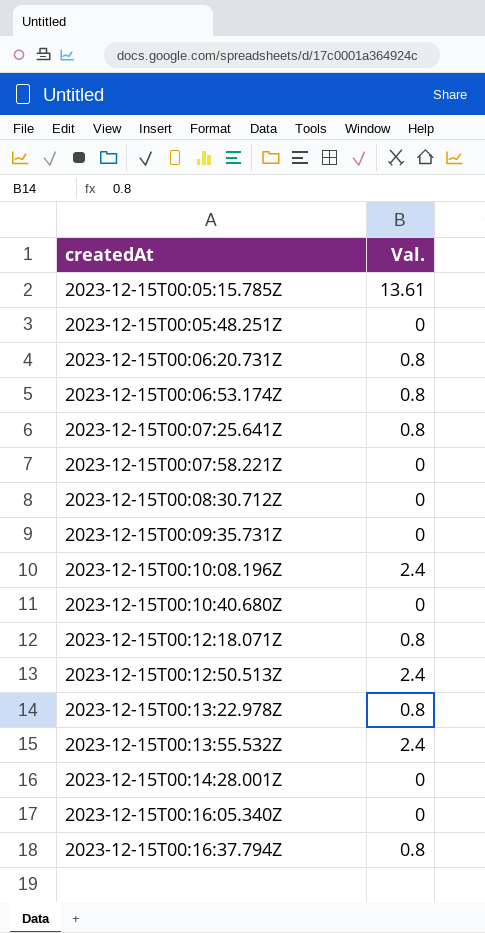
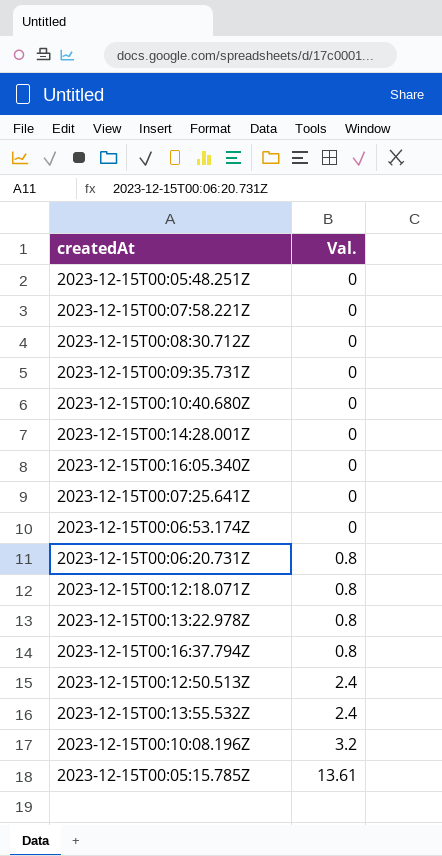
row order: createdAt ascending -> Val. ascending
2023-12-15T00:07:25.641Z | Val.: 0.8 -> 0
2023-12-15T00:06:53.174Z | Val.: 0.8 -> 0
2023-12-15T00:10:08.196Z | Val.: 2.4 -> 3.2

